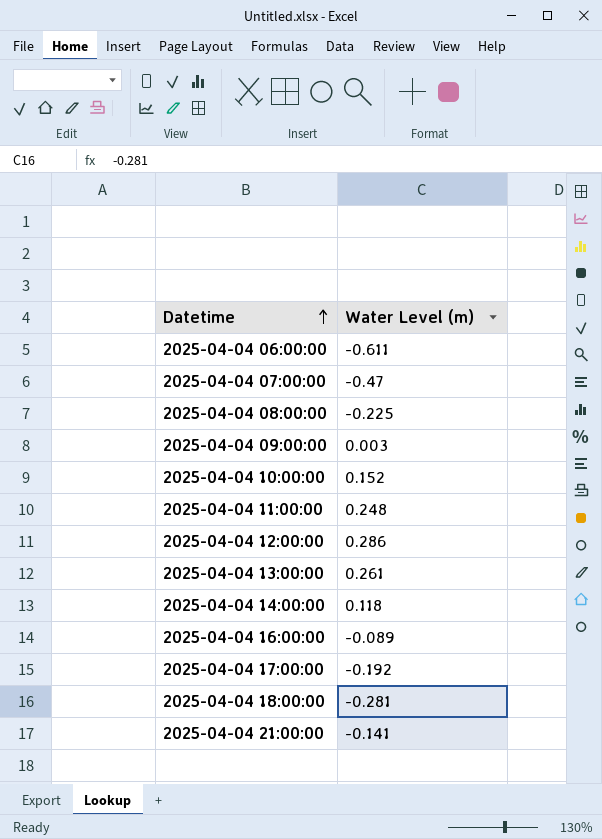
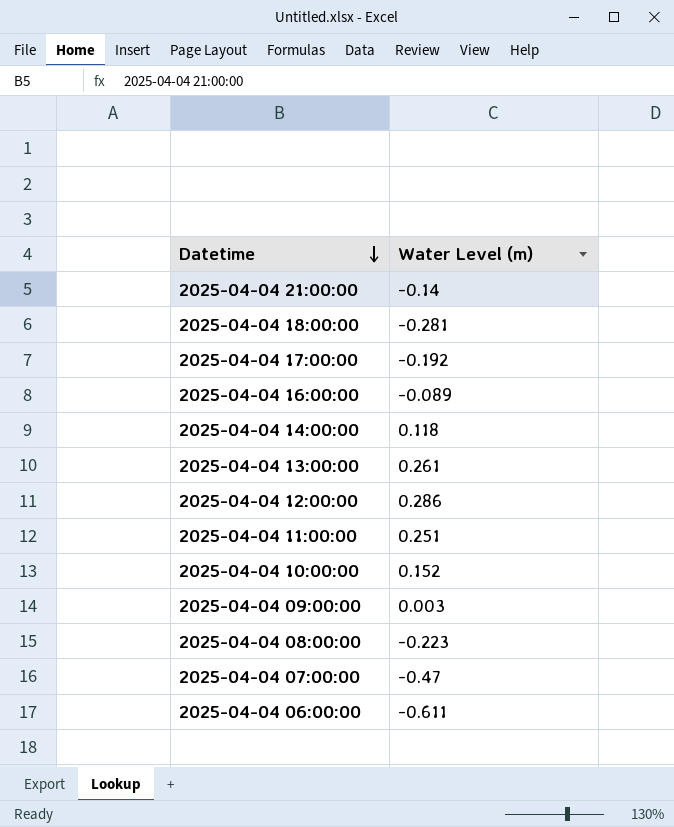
row order: Datetime ascending -> Datetime descending
2025-04-04 21:00:00 | Water Level (m): -0.141 -> -0.14
2025-04-04 11:00:00 | Water Level (m): 0.248 -> 0.251
2025-04-04 08:00:00 | Water Level (m): -0.225 -> -0.223

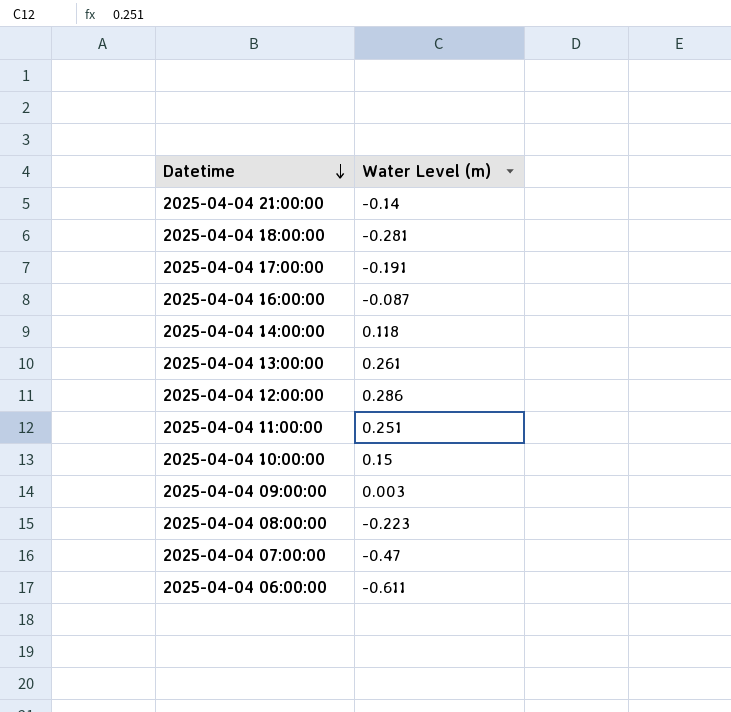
2025-04-04 17:00:00 | Water Level (m): -0.192 -> -0.191
2025-04-04 16:00:00 | Water Level (m): -0.089 -> -0.087
2025-04-04 10:00:00 | Water Level (m): 0.152 -> 0.15

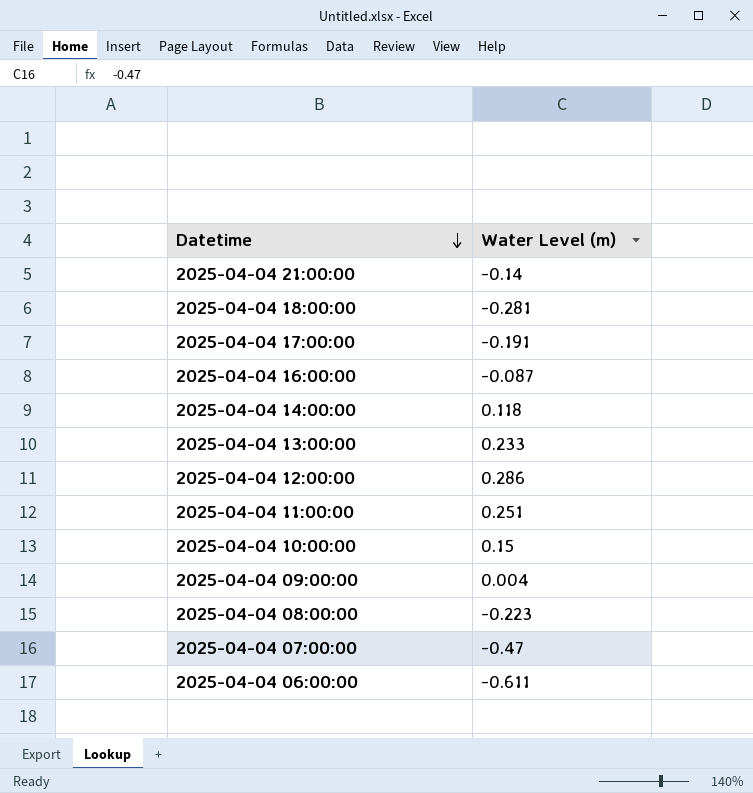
2025-04-04 13:00:00 | Water Level (m): 0.261 -> 0.233
2025-04-04 09:00:00 | Water Level (m): 0.003 -> 0.004

